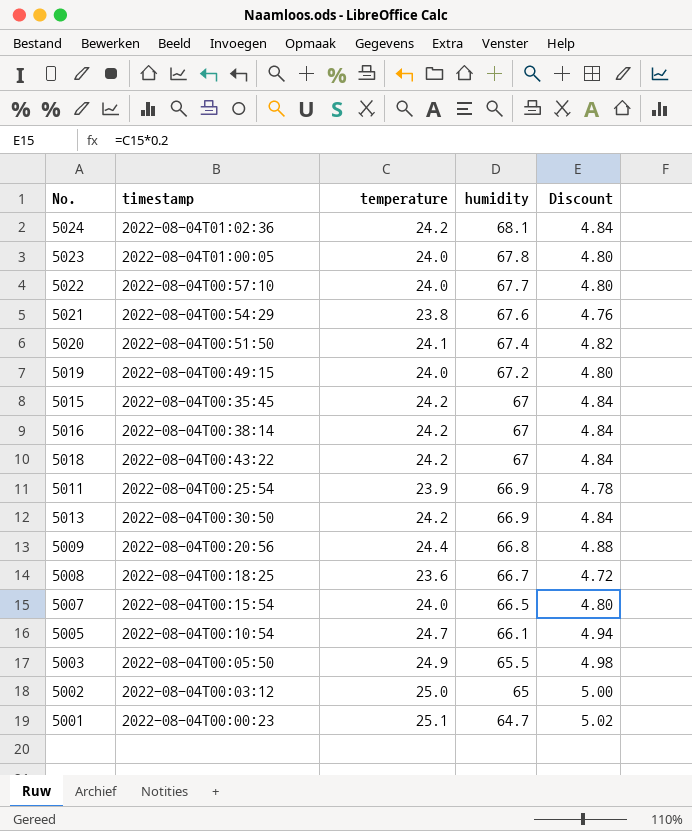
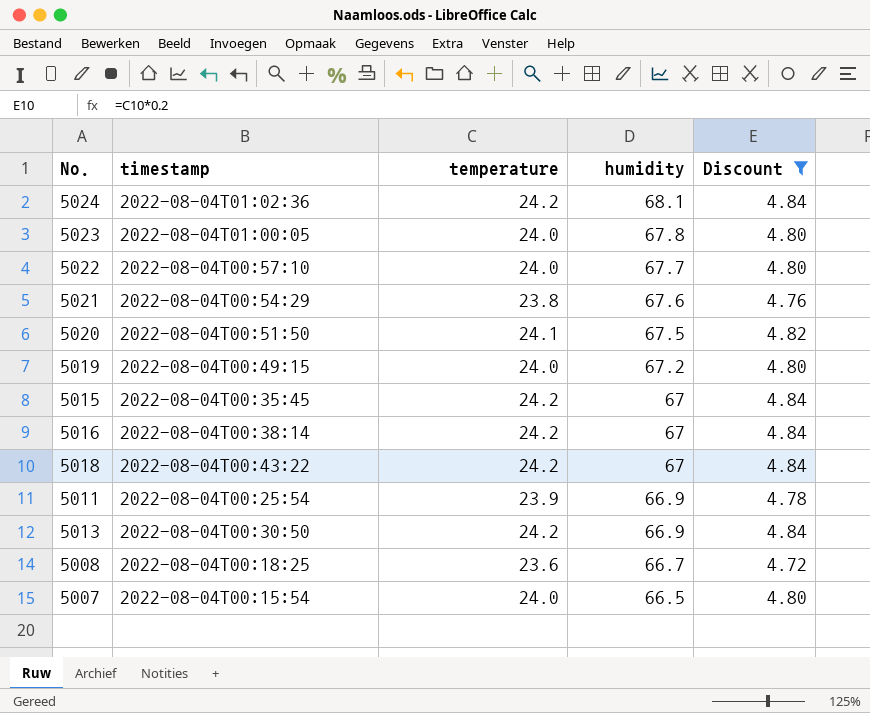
filter: none -> Discount <= 4.84
5020 | humidity: 67.4 -> 67.5

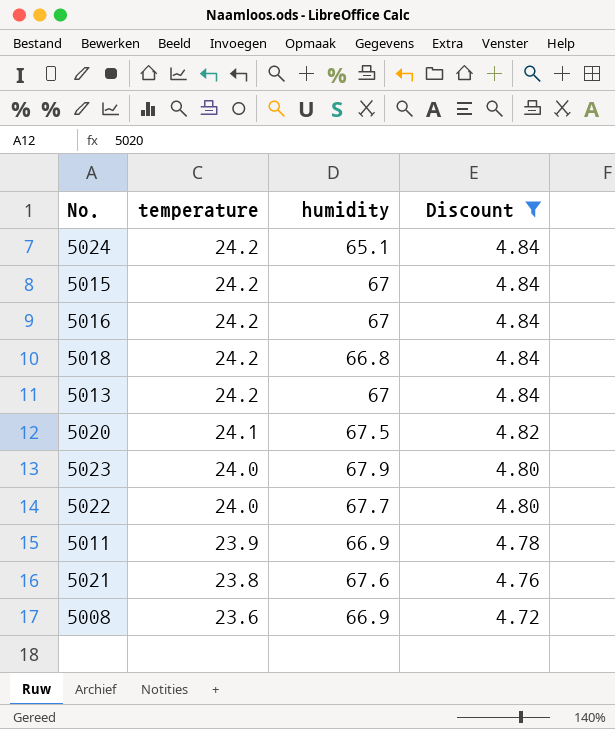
row order: humidity descending -> temperature descending
column timestamp | position: 2 -> none
row 5019: 2022-08-04T00:49:15 | 24.0 | 67.2 | 4.80 -> none
row 5007: 2022-08-04T00:15:54 | 24.0 | 66.5 | 4.80 -> none
5024 | humidity: 68.1 -> 65.1
5018 | humidity: 67 -> 66.8
5013 | humidity: 66.9 -> 67
5023 | humidity: 67.8 -> 67.9
5008 | humidity: 66.7 -> 66.9

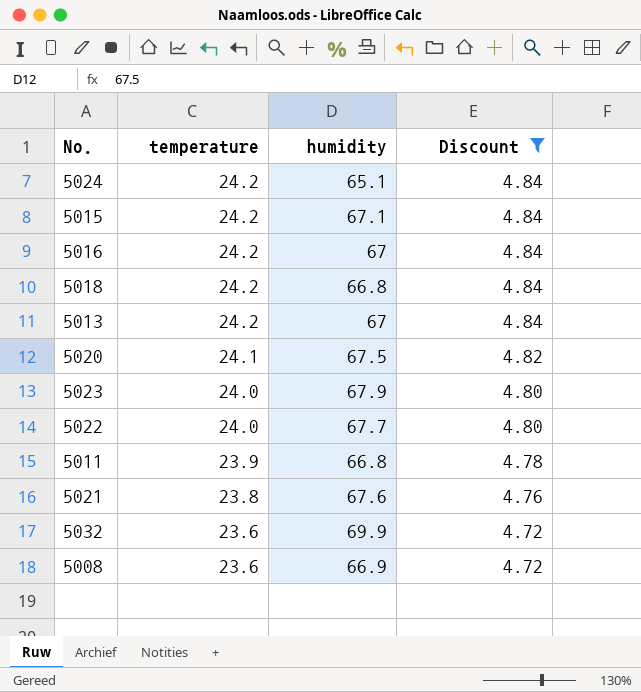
5015 | humidity: 67 -> 67.1
5011 | humidity: 66.9 -> 66.8
row 5032: none -> 23.6 | 69.9 | 4.72

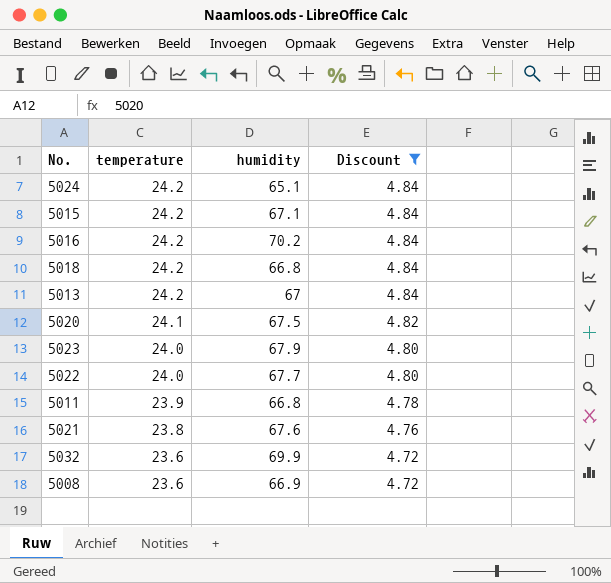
5016 | humidity: 67 -> 70.2

